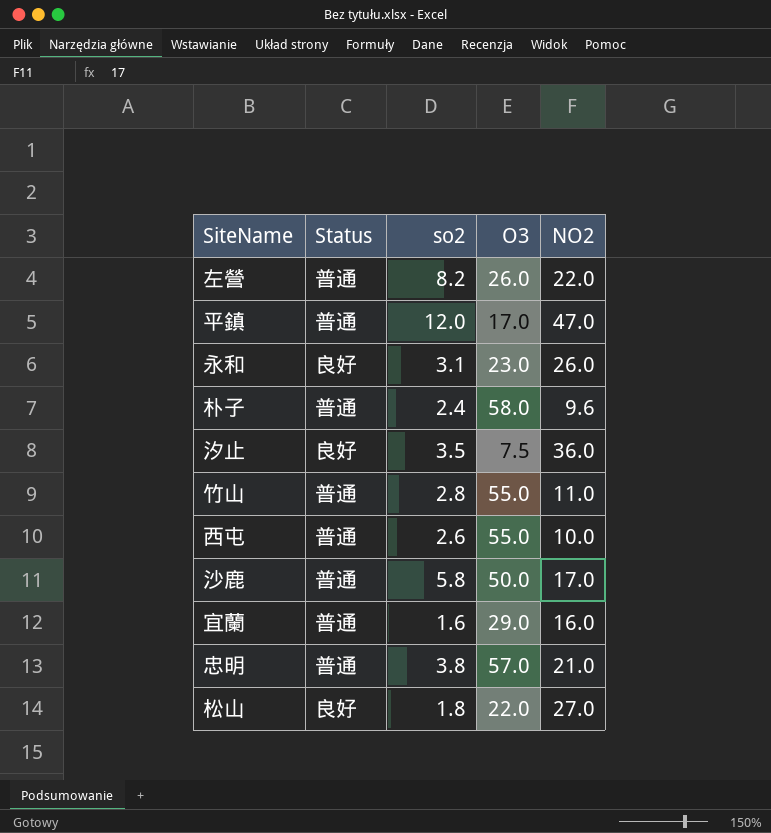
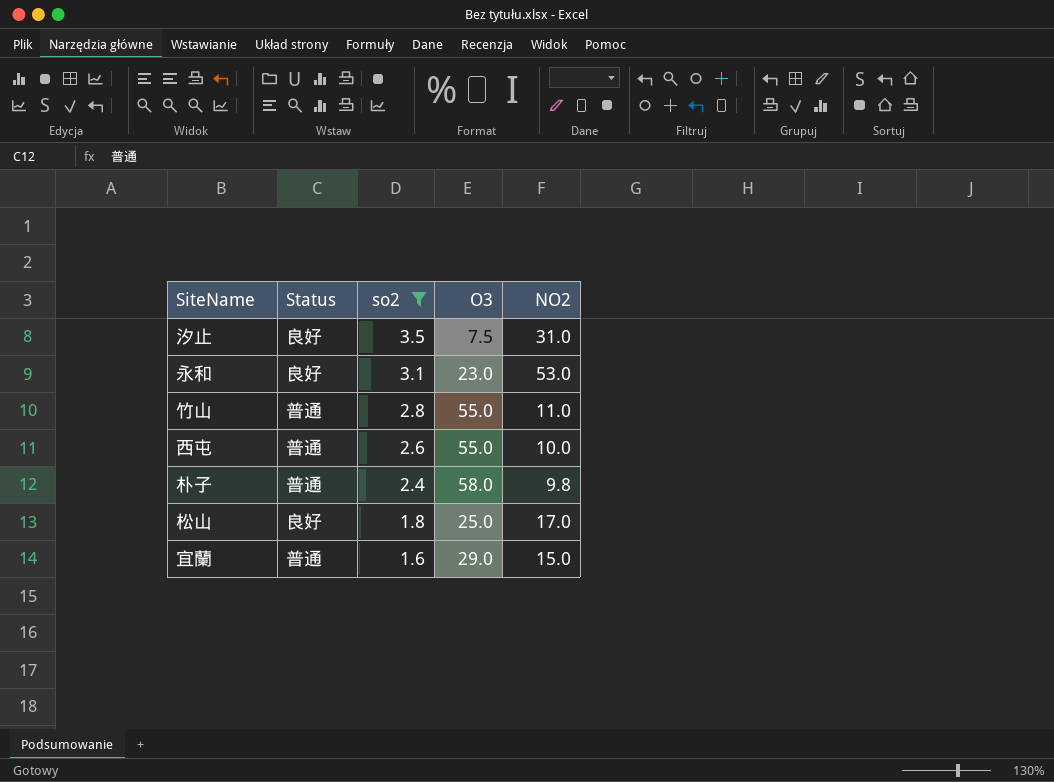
filter: none -> so2 <= 3.5
row order: none -> so2 descending
汐止 | NO2: 36.0 -> 31.0
永和 | NO2: 26.0 -> 53.0
朴子 | NO2: 9.6 -> 9.8
松山 | O3: 22.0 -> 25.0
松山 | NO2: 27.0 -> 17.0
宜蘭 | NO2: 16.0 -> 15.0

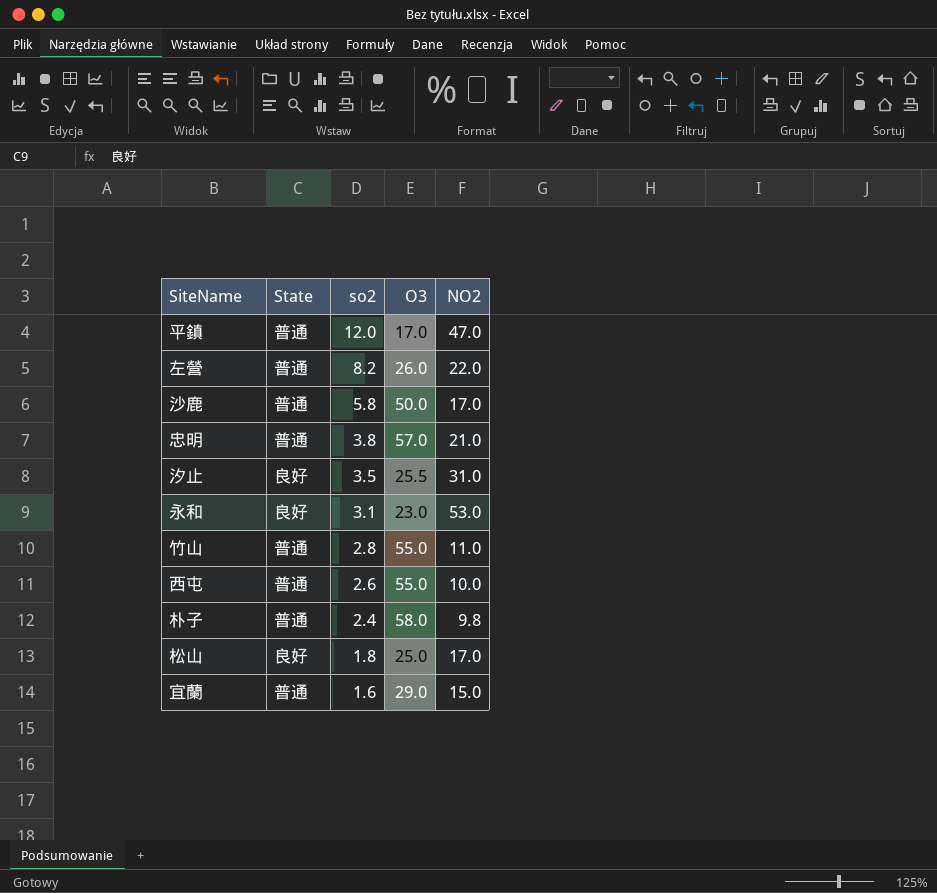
filter: so2 <= 3.5 -> none
column name: Status -> State
汐止 | O3: 7.5 -> 25.5

